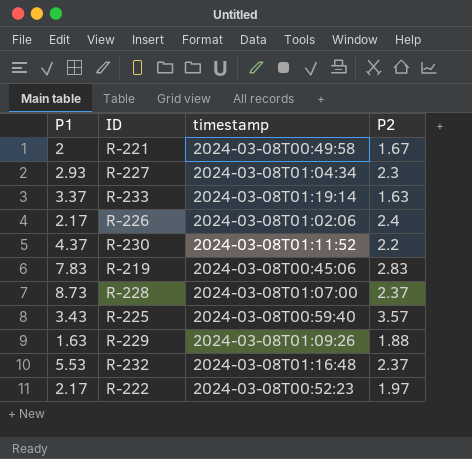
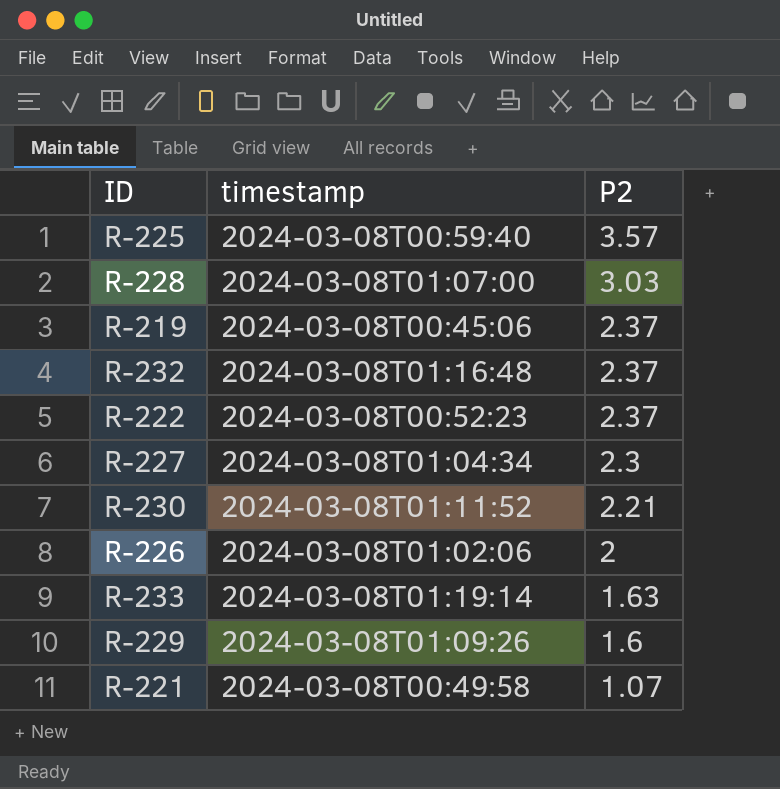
row order: none -> P2 descending
column P1 | position: 1 -> none
R-228 | P2: 2.37 -> 3.03
R-219 | P2: 2.83 -> 2.37
R-222 | P2: 1.97 -> 2.37
R-230 | P2: 2.2 -> 2.21
R-226 | P2: 2.4 -> 2
R-229 | P2: 1.88 -> 1.6
R-221 | P2: 1.67 -> 1.07

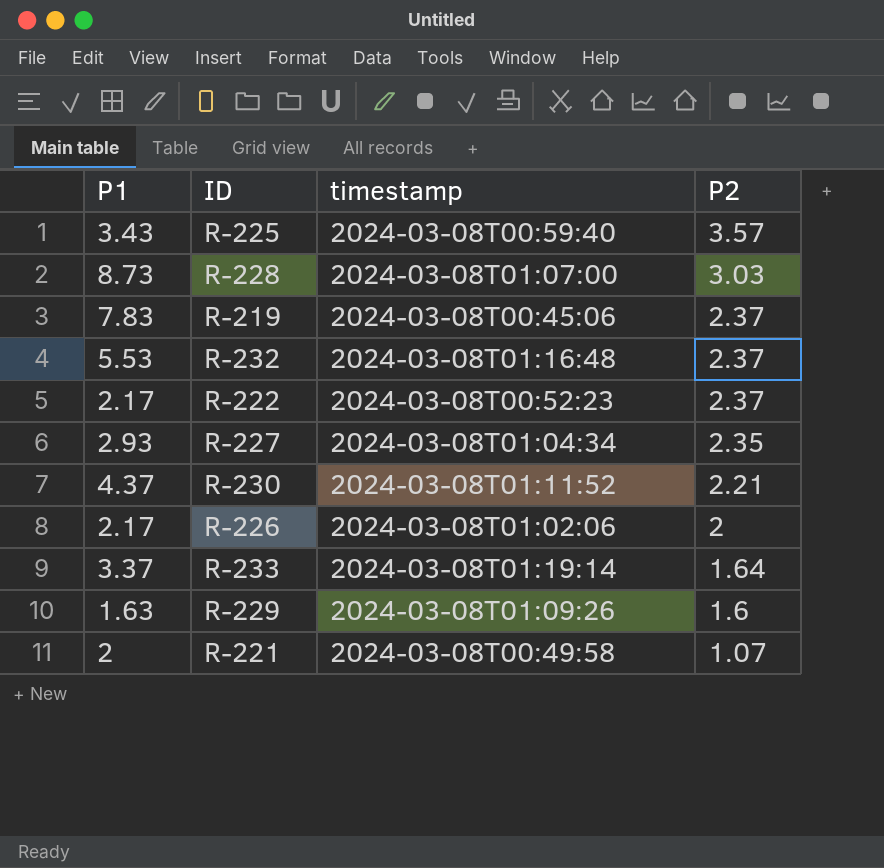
column P1 | position: none -> 1
R-227 | P2: 2.3 -> 2.35
R-233 | P2: 1.63 -> 1.64

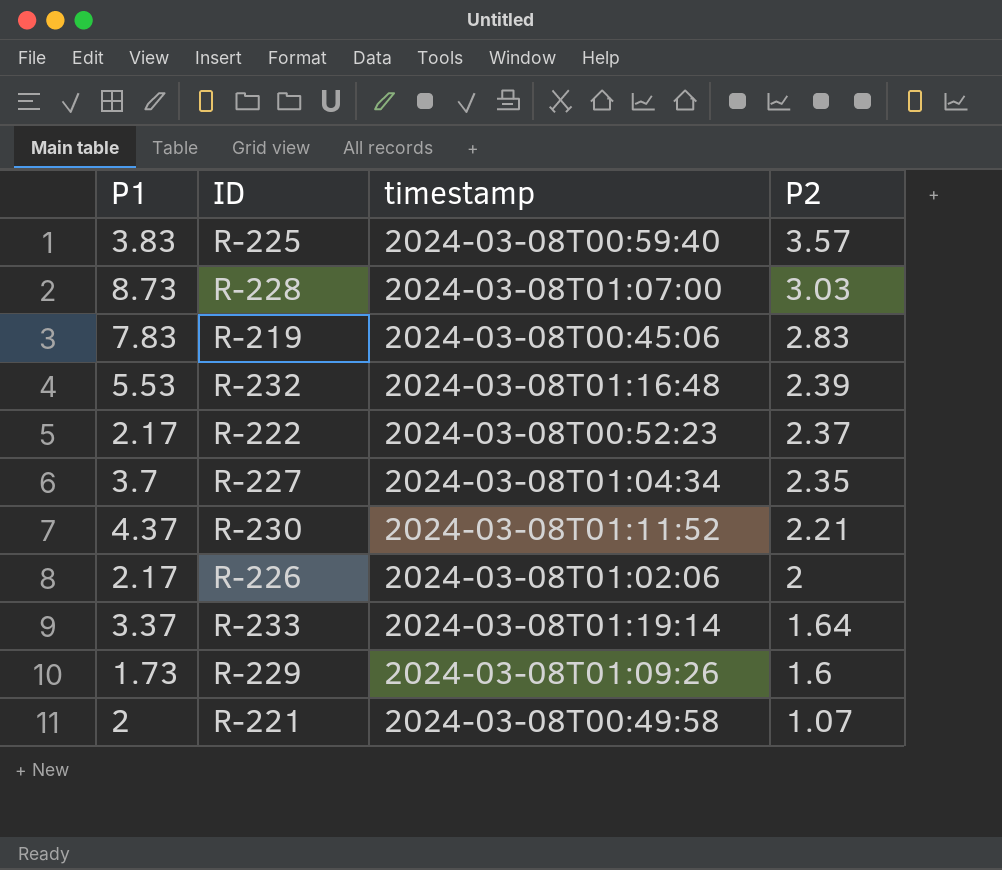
R-225 | P1: 3.43 -> 3.83
R-219 | P2: 2.37 -> 2.83
R-232 | P2: 2.37 -> 2.39
R-227 | P1: 2.93 -> 3.7
R-229 | P1: 1.63 -> 1.73

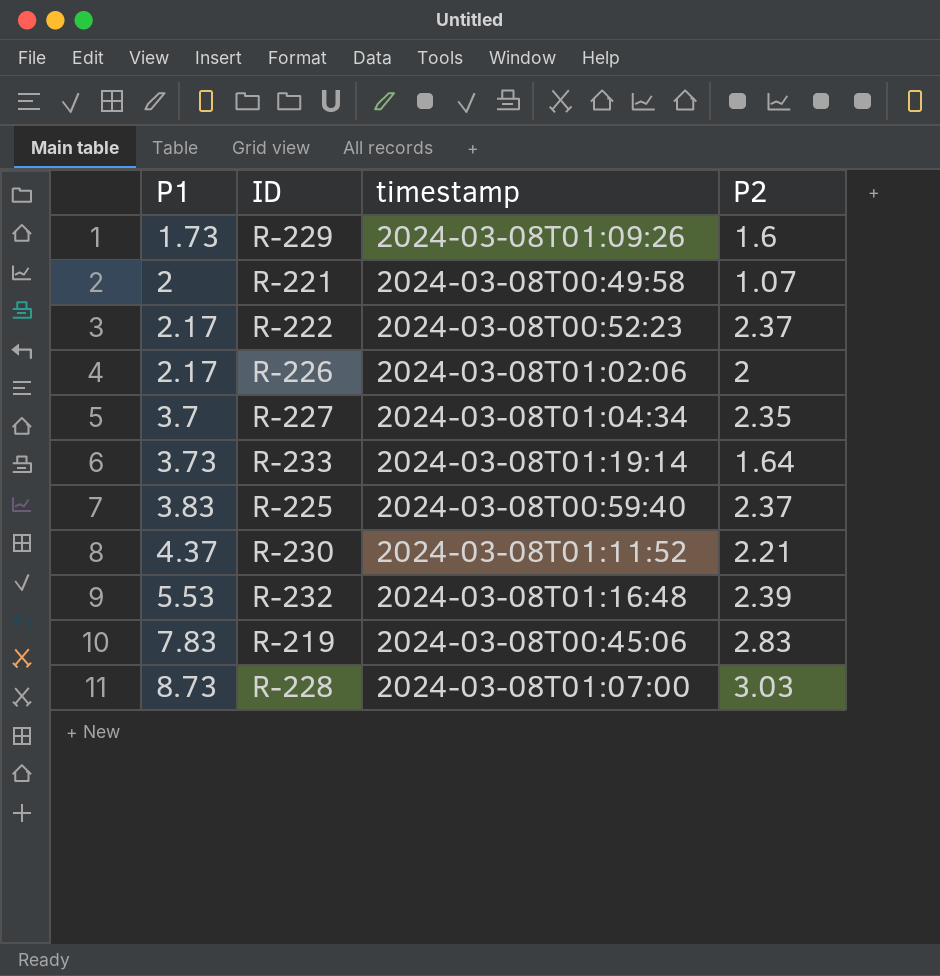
row order: P2 descending -> P1 ascending
R-233 | P1: 3.37 -> 3.73
R-225 | P2: 3.57 -> 2.37

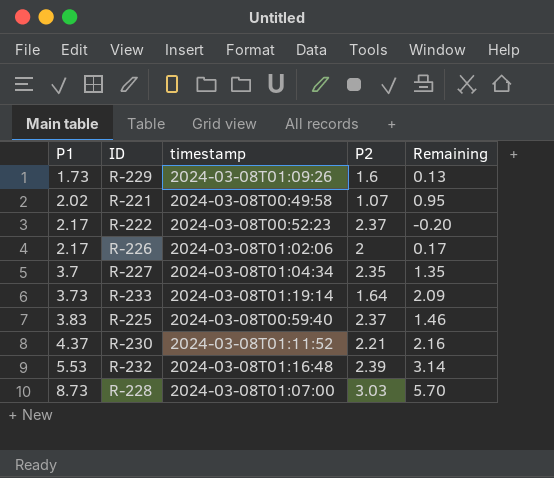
column Remaining | formula: none -> [P1] - [P2]
row R-219: 7.83 | 2024-03-08T00:45:06 | 2.83 -> none
R-221 | P1: 2 -> 2.02

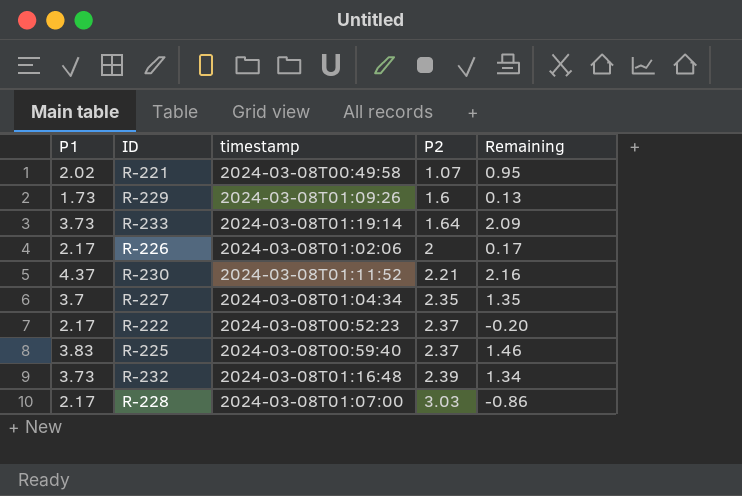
row order: P1 ascending -> P2 ascending
R-232 | P1: 5.53 -> 3.73
R-232 | Remaining: 3.14 -> 1.34
R-228 | P1: 8.73 -> 2.17
R-228 | Remaining: 5.70 -> -0.86

